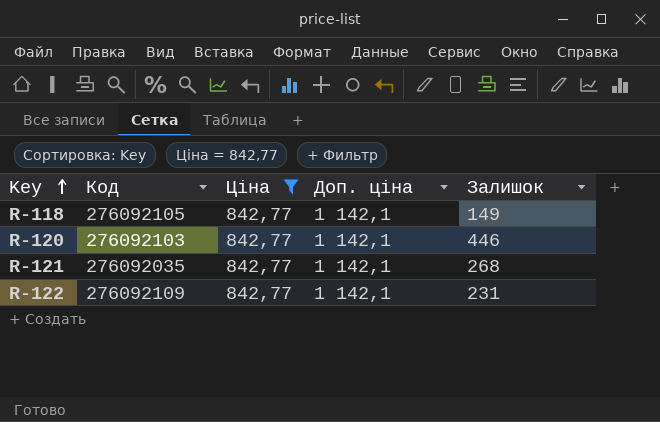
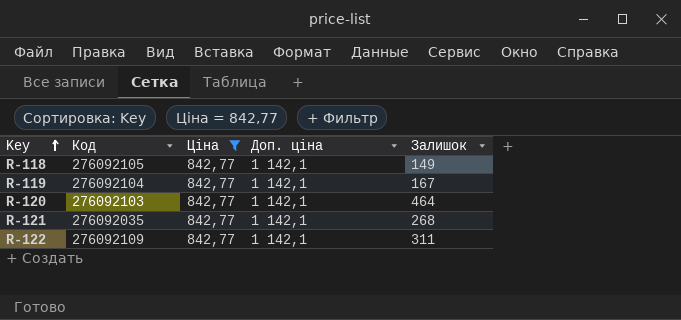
row R-119: none -> 276092104 | 842,77 | 1 142,1 | 167
R-120 | Залишок: 446 -> 464
R-122 | Залишок: 231 -> 311

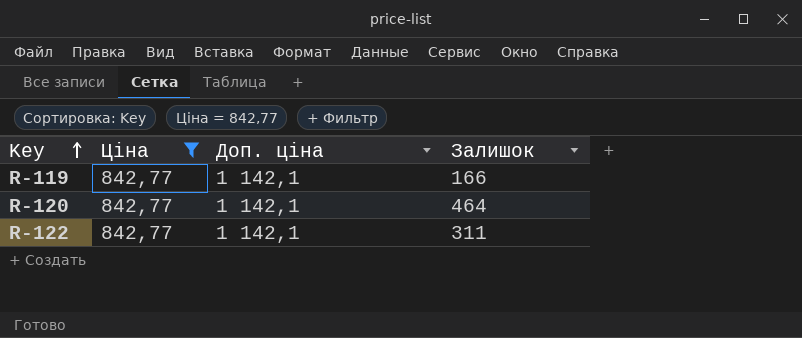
column Код | position: 2 -> none
row R-118: 276092105 | 842,77 | 1 142,1 | 149 -> none
row R-121: 276092035 | 842,77 | 1 142,1 | 268 -> none
R-119 | Залишок: 167 -> 166

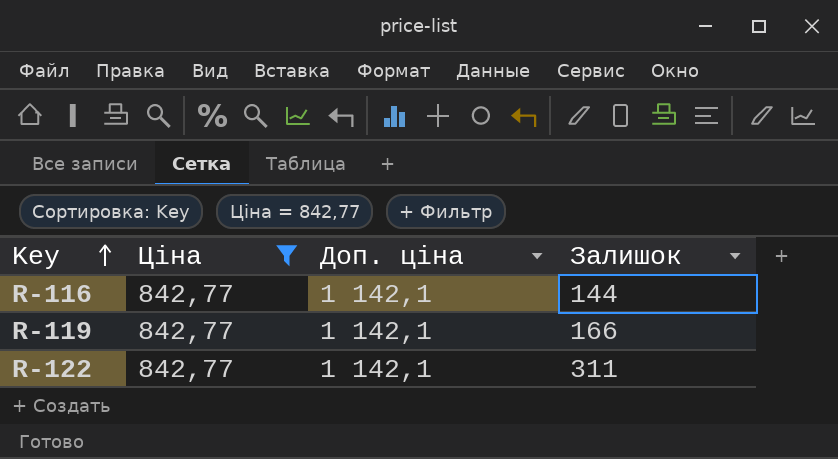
row R-120: 842,77 | 1 142,1 | 464 -> none
row R-116: none -> 842,77 | 1 142,1 | 144

